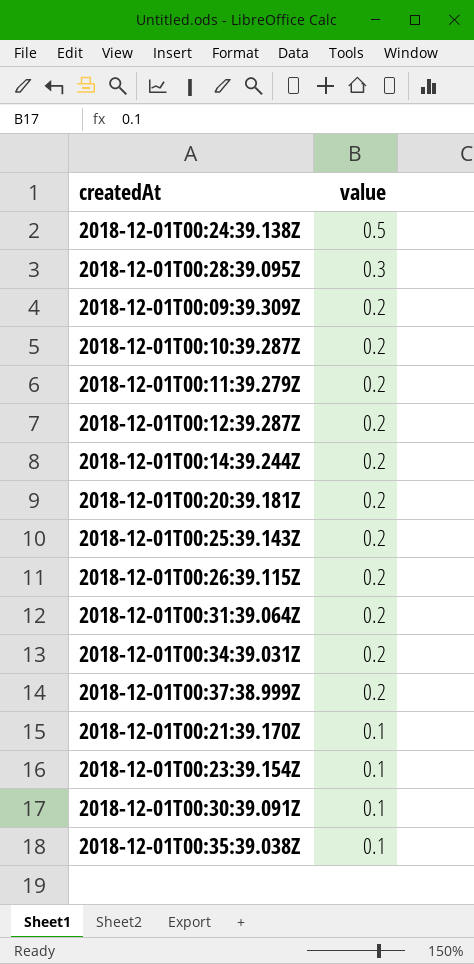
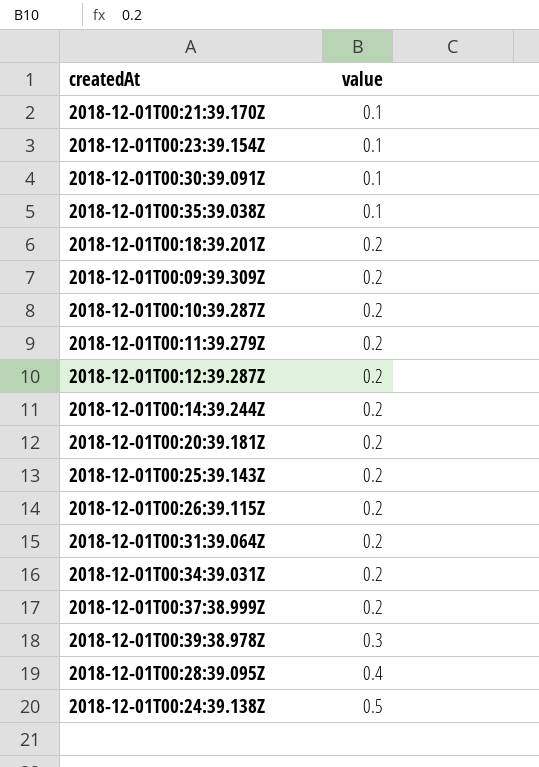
row order: value descending -> value ascending
row 2018-12-01T00:18:39.201Z: none -> 0.2
row 2018-12-01T00:39:38.978Z: none -> 0.3
2018-12-01T00:28:39.095Z | value: 0.3 -> 0.4

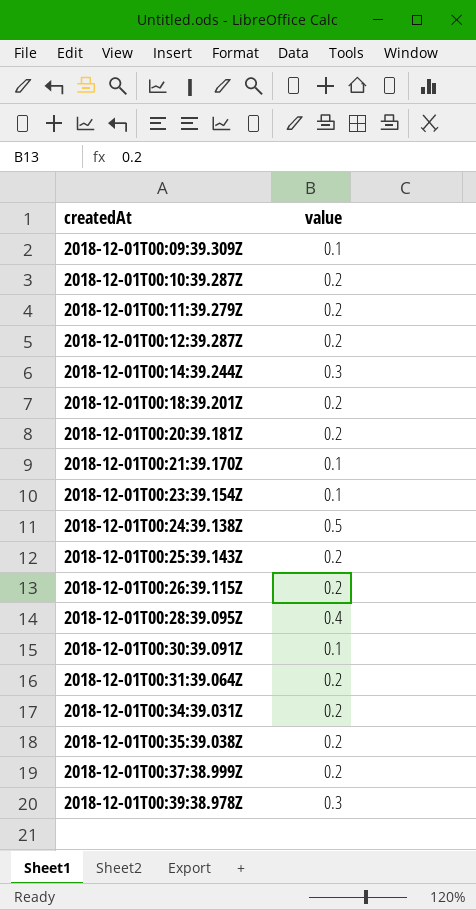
row order: value ascending -> createdAt ascending
2018-12-01T00:09:39.309Z | value: 0.2 -> 0.1
2018-12-01T00:14:39.244Z | value: 0.2 -> 0.3
2018-12-01T00:35:39.038Z | value: 0.1 -> 0.2

